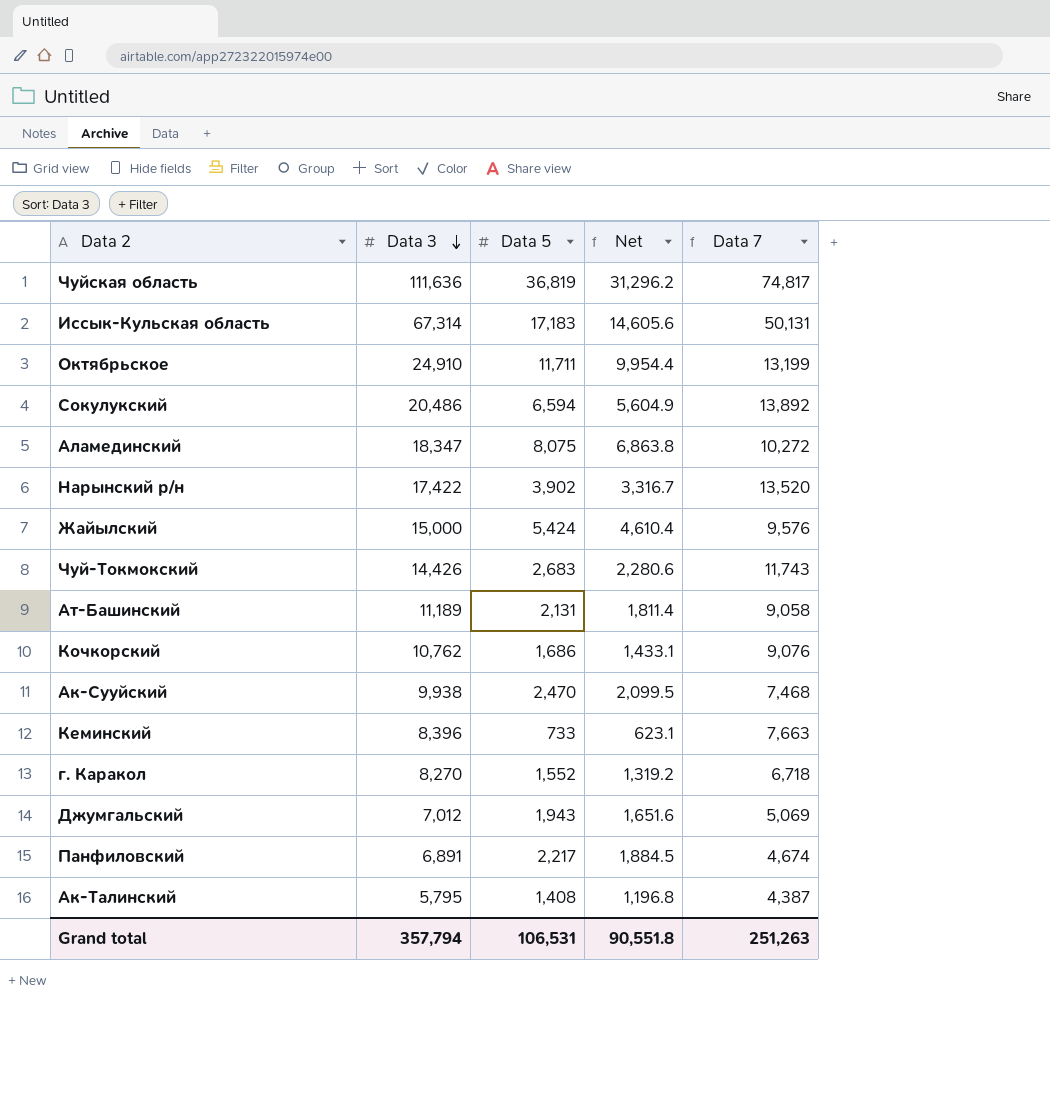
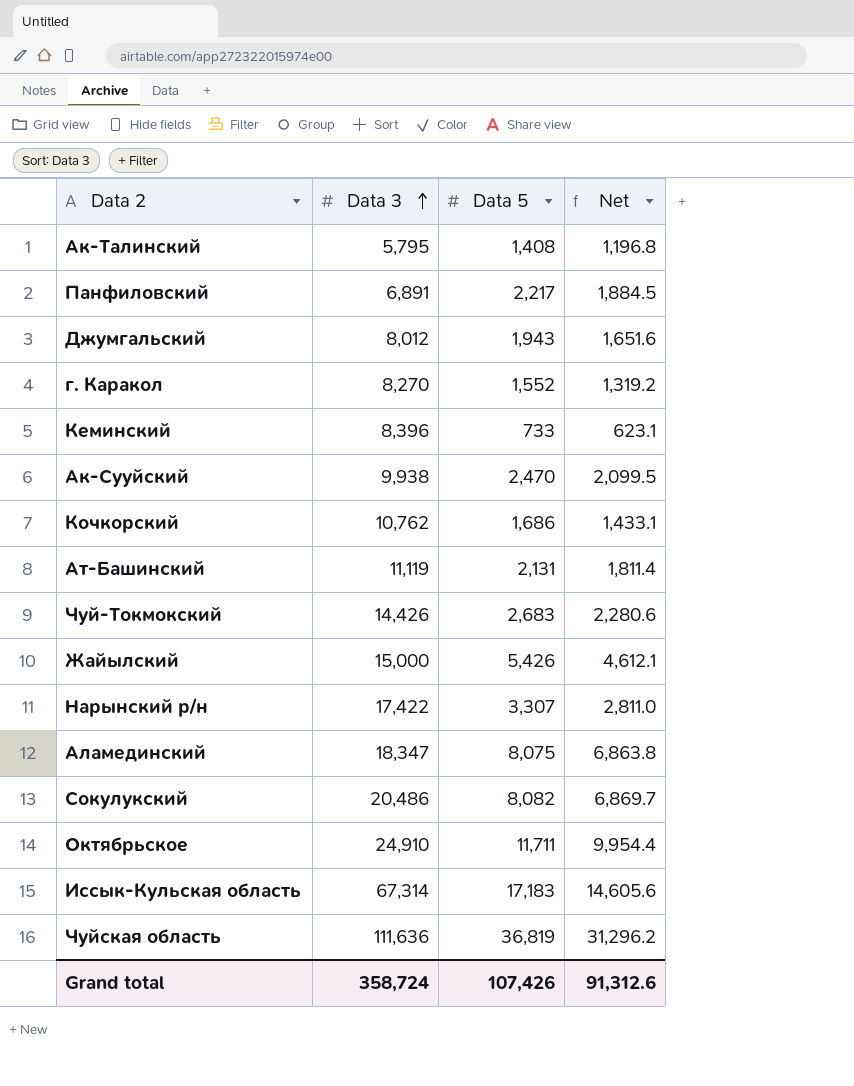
row order: Data 3 descending -> Data 3 ascending
column Data 7 | formula: [Data 3] - [Data 5] -> none
Джумгальский | Data 3: 7,012 -> 8,012
Ат-Башинский | Data 3: 11,189 -> 11,119
Жайылский | Data 5: 5,424 -> 5,426
Жайылский | Net: 4,610.4 -> 4,612.1
Нарынский р/н | Data 5: 3,902 -> 3,307
Нарынский р/н | Net: 3,316.7 -> 2,811.0
Сокулукский | Data 5: 6,594 -> 8,082
Сокулукский | Net: 5,604.9 -> 6,869.7
Grand total | Data 3: 357,794 -> 358,724
Grand total | Data 5: 106,531 -> 107,426
Grand total | Net: 90,551.8 -> 91,312.6

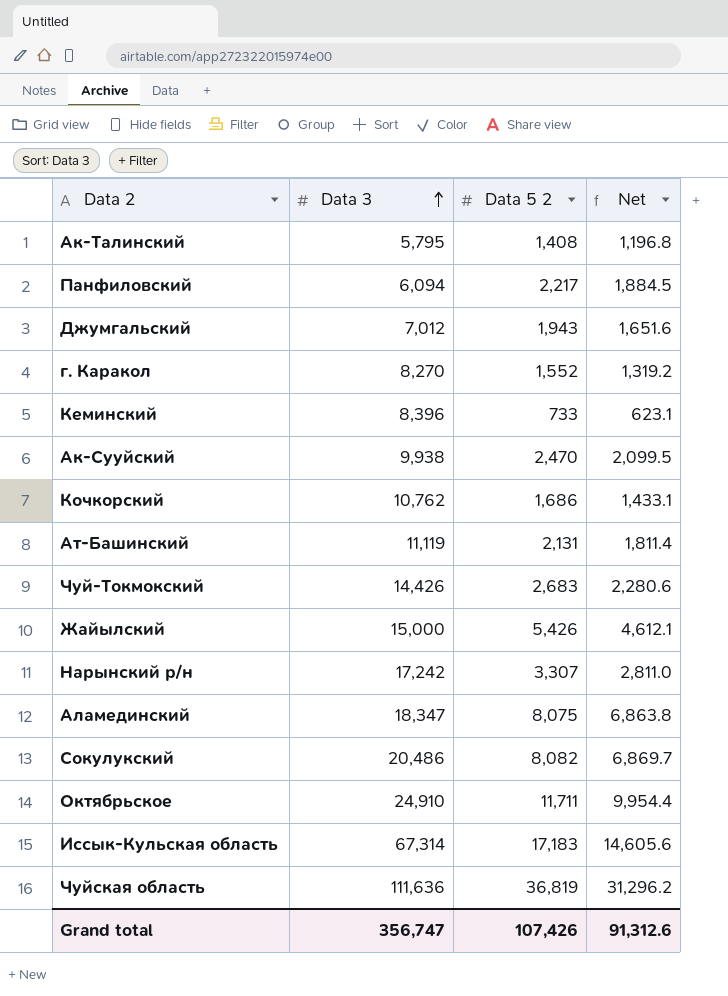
column name: Data 5 -> Data 5 2
Панфиловский | Data 3: 6,891 -> 6,094
Джумгальский | Data 3: 8,012 -> 7,012
Нарынский р/н | Data 3: 17,422 -> 17,242
Grand total | Data 3: 358,724 -> 356,747

